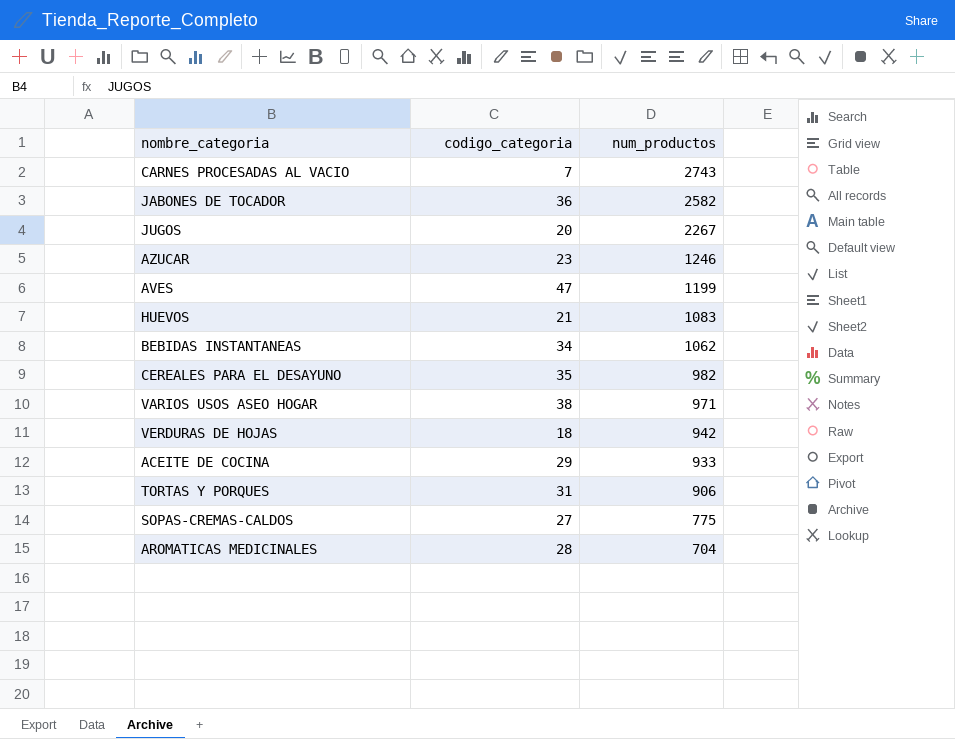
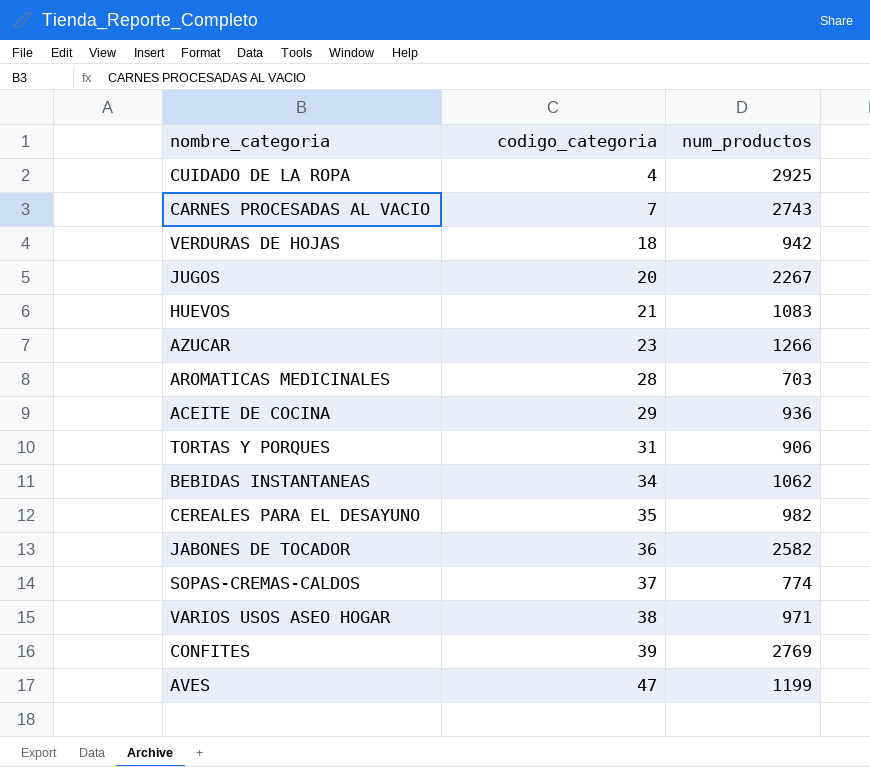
row order: num_productos descending -> codigo_categoria ascending
row CUIDADO DE LA ROPA: none -> 4 | 2925
AZUCAR | num_productos: 1246 -> 1266
AROMATICAS MEDICINALES | num_productos: 704 -> 703
ACEITE DE COCINA | num_productos: 933 -> 936
SOPAS-CREMAS-CALDOS | codigo_categoria: 27 -> 37
SOPAS-CREMAS-CALDOS | num_productos: 775 -> 774
row CONFITES: none -> 39 | 2769

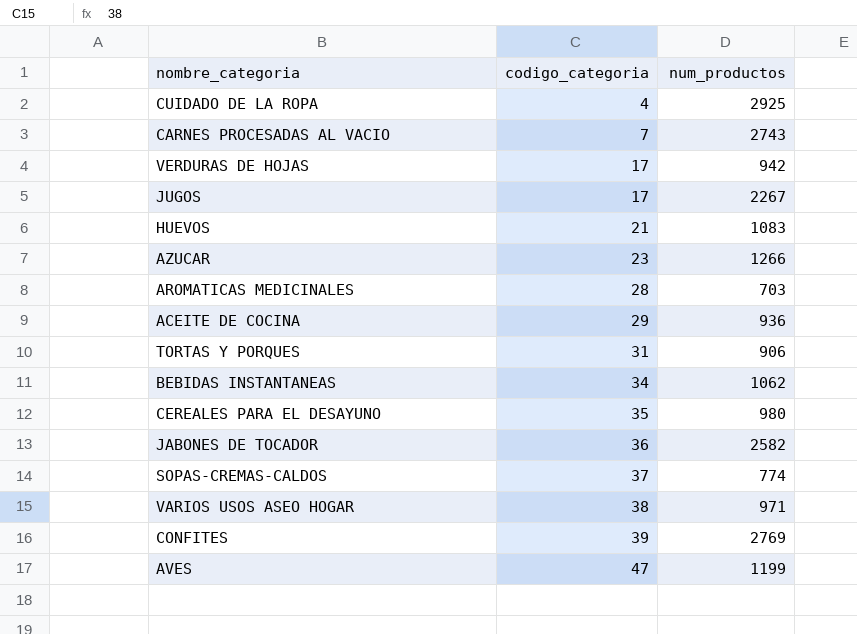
VERDURAS DE HOJAS | codigo_categoria: 18 -> 17
JUGOS | codigo_categoria: 20 -> 17
CEREALES PARA EL DESAYUNO | num_productos: 982 -> 980

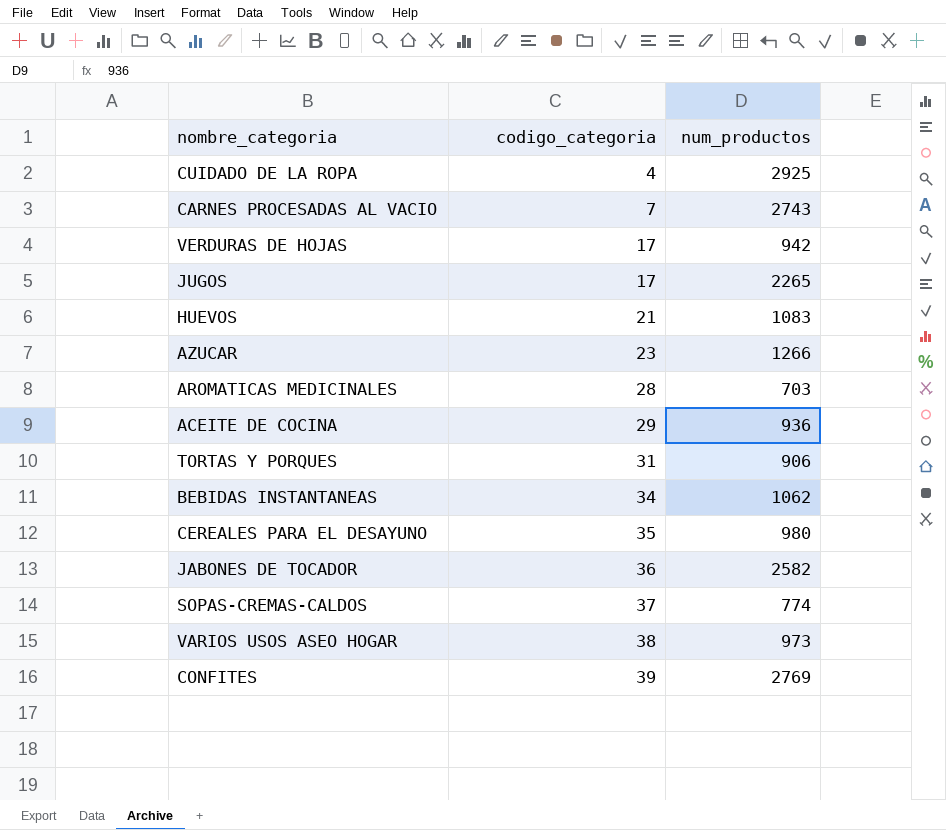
row AVES: 47 | 1199 -> none
JUGOS | num_productos: 2267 -> 2265
VARIOS USOS ASEO HOGAR | num_productos: 971 -> 973

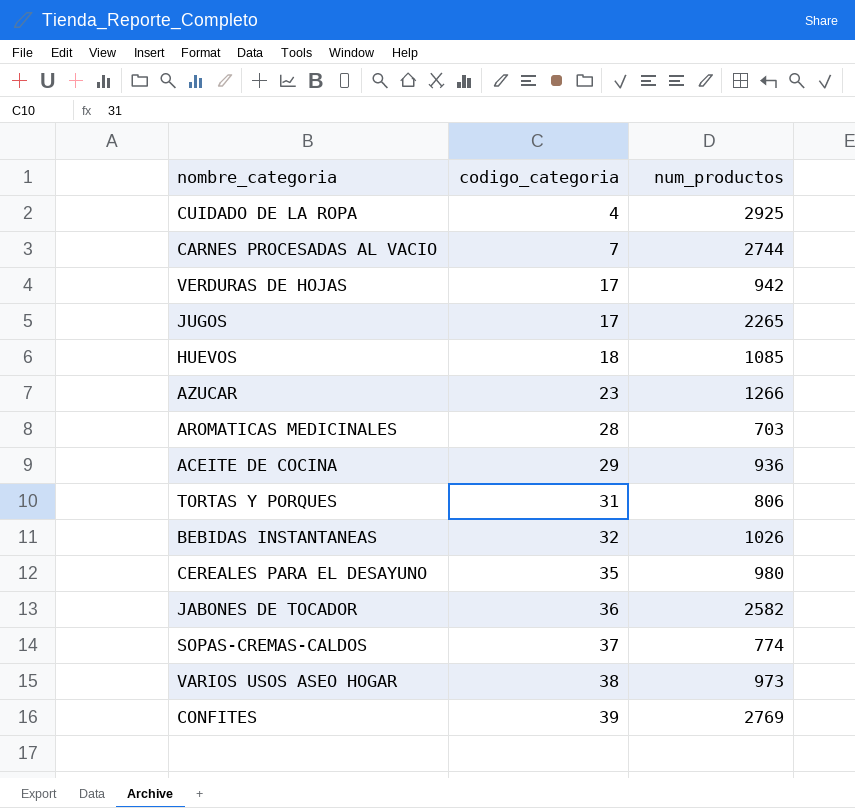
CARNES PROCESADAS AL VACIO | num_productos: 2743 -> 2744
HUEVOS | codigo_categoria: 21 -> 18
HUEVOS | num_productos: 1083 -> 1085
TORTAS Y PORQUES | num_productos: 906 -> 806
BEBIDAS INSTANTANEAS | codigo_categoria: 34 -> 32
BEBIDAS INSTANTANEAS | num_productos: 1062 -> 1026

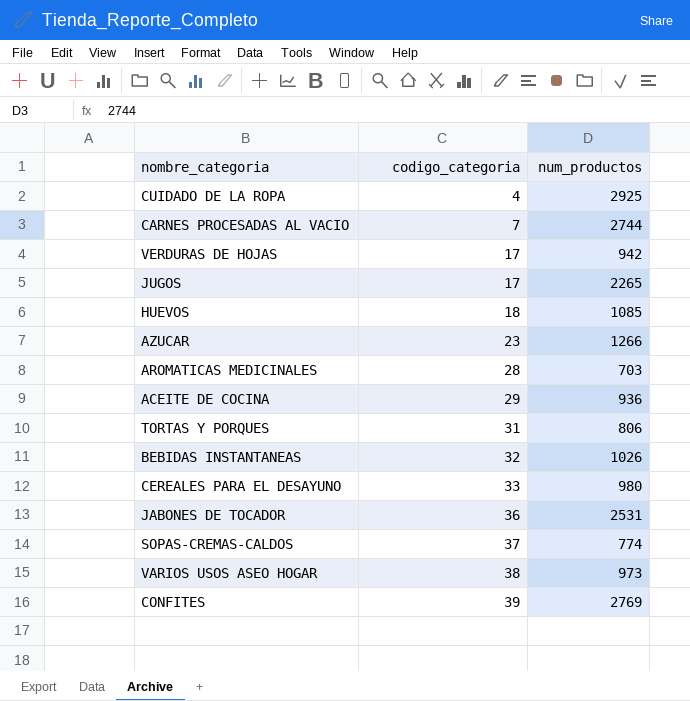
CEREALES PARA EL DESAYUNO | codigo_categoria: 35 -> 33
JABONES DE TOCADOR | num_productos: 2582 -> 2531

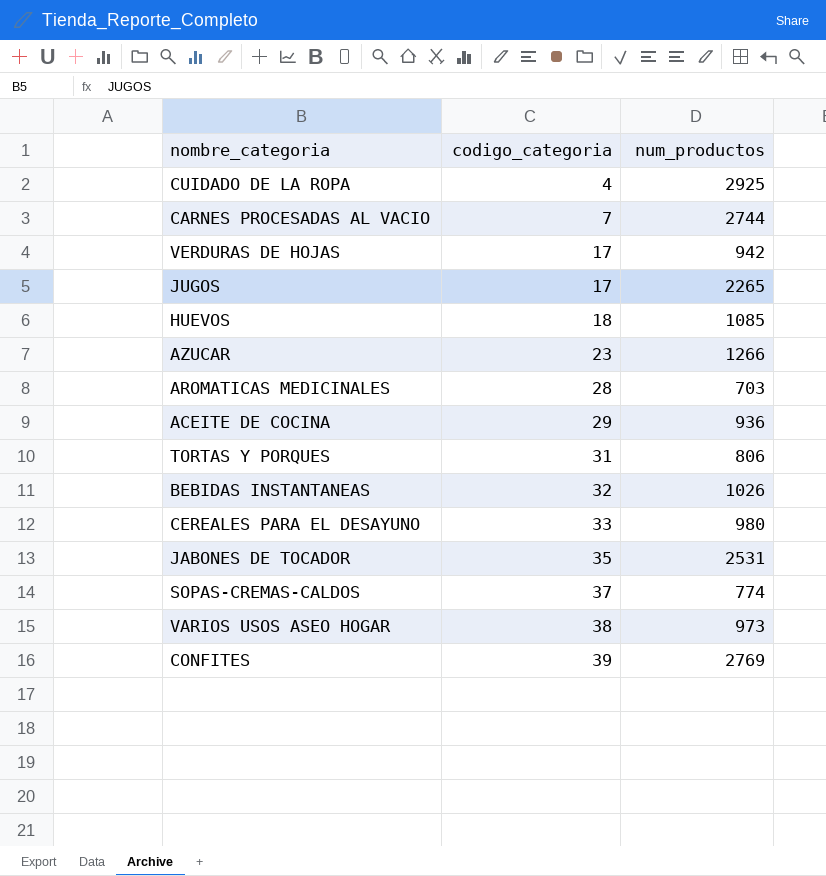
JABONES DE TOCADOR | codigo_categoria: 36 -> 35

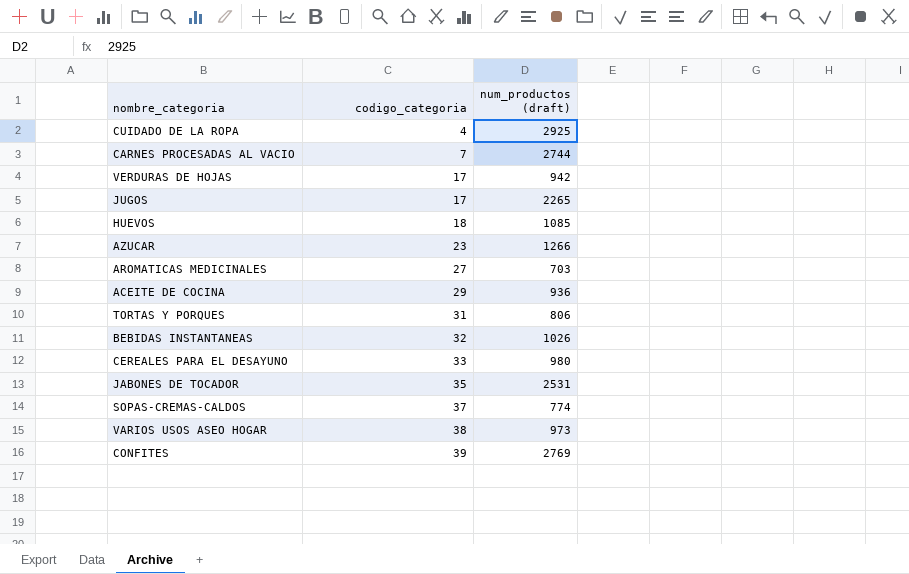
column name: num_productos -> num_productos (draft)
AROMATICAS MEDICINALES | codigo_categoria: 28 -> 27

